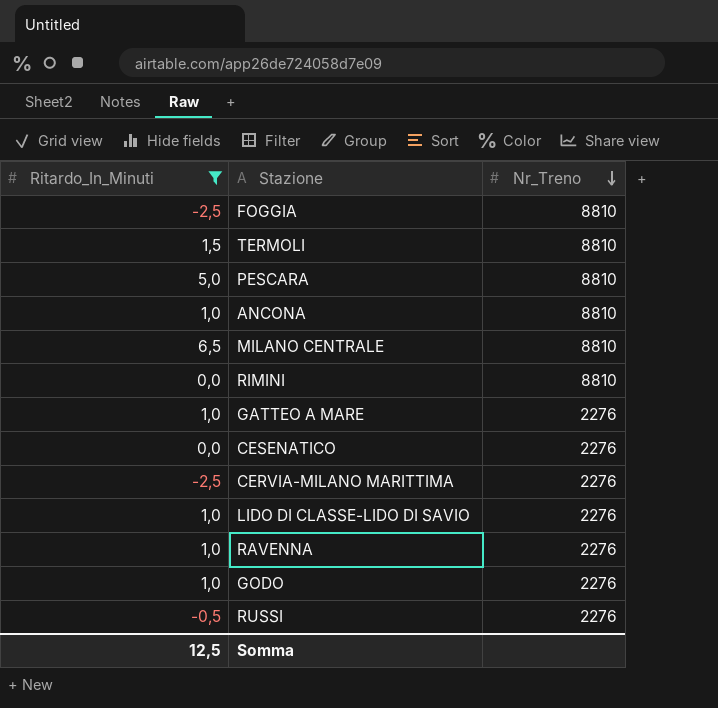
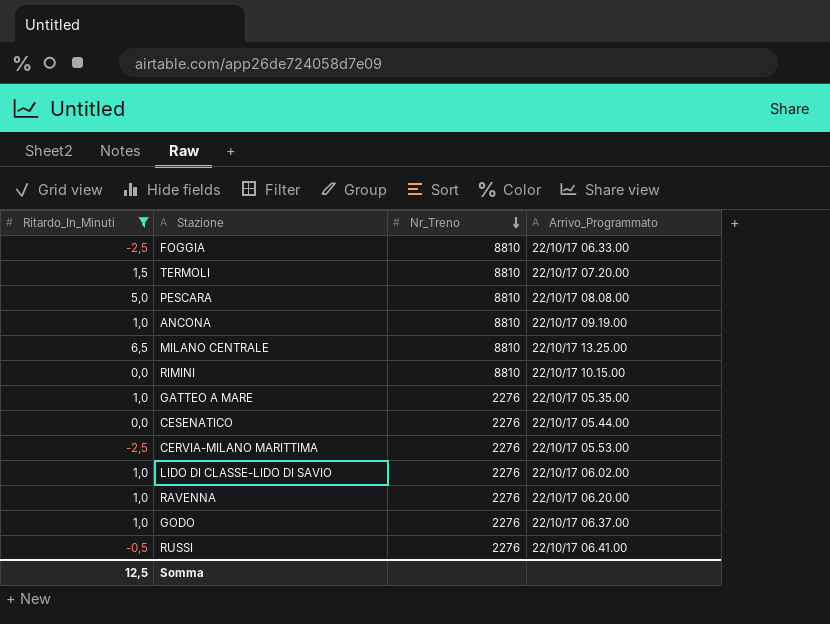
column Arrivo_Programmato | position: none -> 4

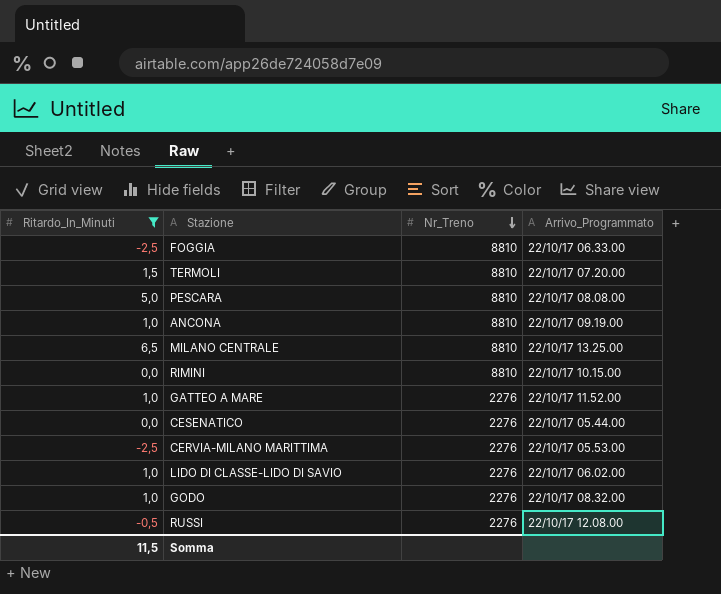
row RAVENNA: 1,0 | 2276 | 22/10/17 06.20.00 -> none
GATTEO A MARE | Arrivo_Programmato: 22/10/17 05.35.00 -> 22/10/17 11.52.00
GODO | Arrivo_Programmato: 22/10/17 06.37.00 -> 22/10/17 08.32.00
RUSSI | Arrivo_Programmato: 22/10/17 06.41.00 -> 22/10/17 12.08.00
Somma | Ritardo_In_Minuti: 12,5 -> 11,5

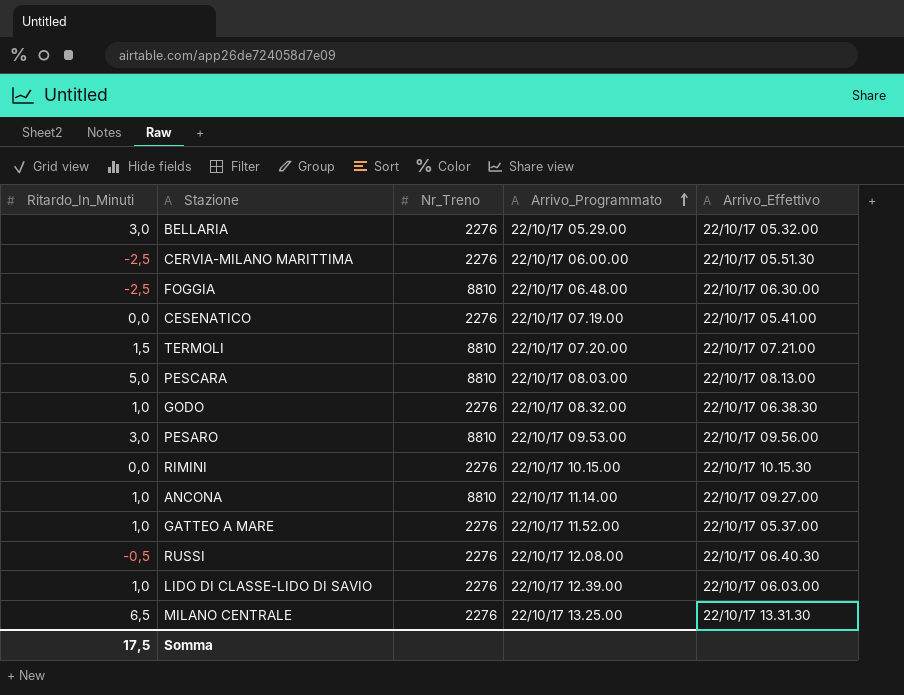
filter: Ritardo_In_Minuti != 3,0 -> none
row order: Nr_Treno descending -> Arrivo_Programmato ascending
column Arrivo_Effettivo | position: none -> 5
CERVIA-MILANO MARITTIMA | Arrivo_Programmato: 22/10/17 05.53.00 -> 22/10/17 06.00.00
FOGGIA | Arrivo_Programmato: 22/10/17 06.33.00 -> 22/10/17 06.48.00
CESENATICO | Arrivo_Programmato: 22/10/17 05.44.00 -> 22/10/17 07.19.00
PESCARA | Arrivo_Programmato: 22/10/17 08.08.00 -> 22/10/17 08.03.00
RIMINI | Nr_Treno: 8810 -> 2276
ANCONA | Arrivo_Programmato: 22/10/17 09.19.00 -> 22/10/17 11.14.00
LIDO DI CLASSE-LIDO DI SAVIO | Arrivo_Programmato: 22/10/17 06.02.00 -> 22/10/17 12.39.00
MILANO CENTRALE | Nr_Treno: 8810 -> 2276
Somma | Ritardo_In_Minuti: 11,5 -> 17,5

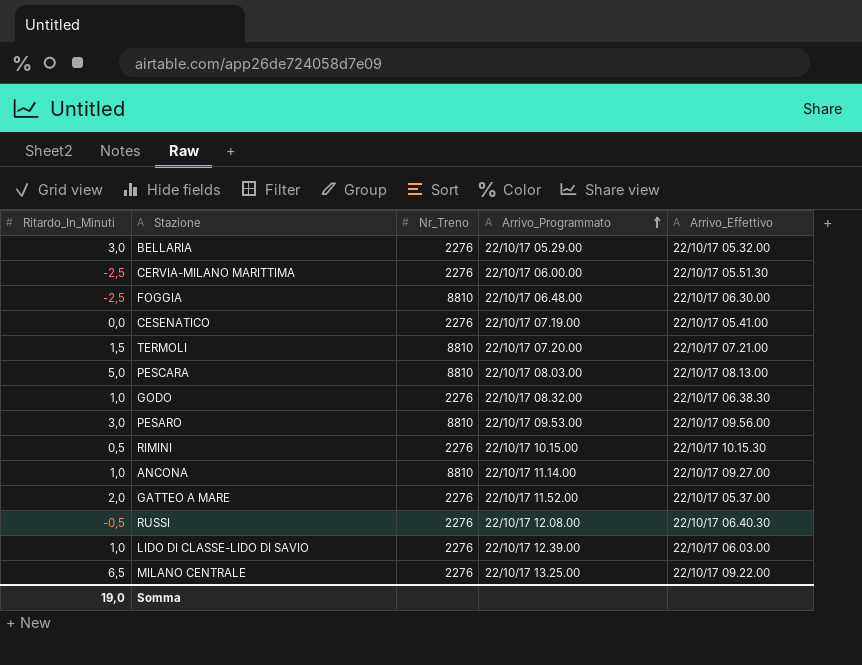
RIMINI | Ritardo_In_Minuti: 0,0 -> 0,5
GATTEO A MARE | Ritardo_In_Minuti: 1,0 -> 2,0
MILANO CENTRALE | Arrivo_Effettivo: 22/10/17 13.31.30 -> 22/10/17 09.22.00
Somma | Ritardo_In_Minuti: 17,5 -> 19,0

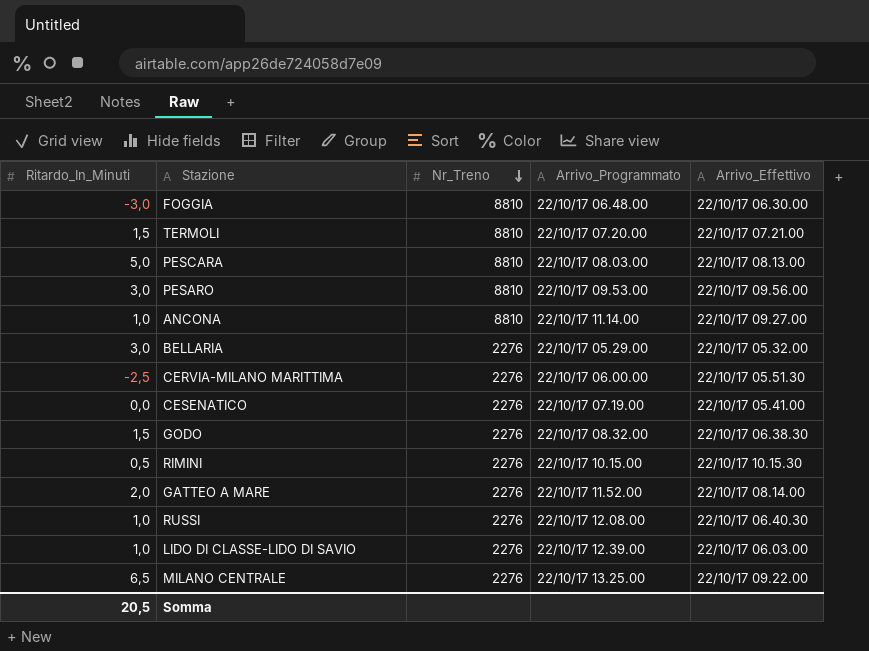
row order: Arrivo_Programmato ascending -> Nr_Treno descending
FOGGIA | Ritardo_In_Minuti: -2,5 -> -3,0
GODO | Ritardo_In_Minuti: 1,0 -> 1,5
GATTEO A MARE | Arrivo_Effettivo: 22/10/17 05.37.00 -> 22/10/17 08.14.00
RUSSI | Ritardo_In_Minuti: -0,5 -> 1,0
Somma | Ritardo_In_Minuti: 19,0 -> 20,5

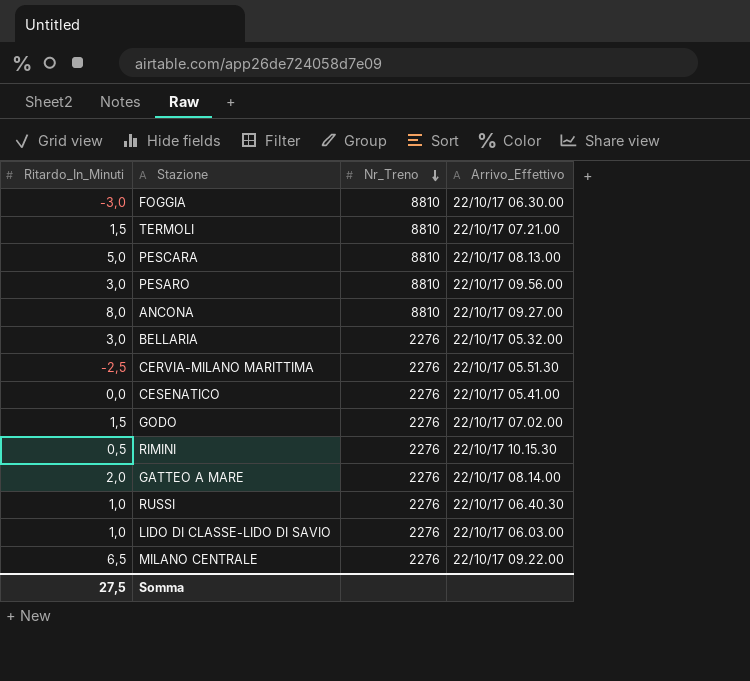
column Arrivo_Programmato | position: 4 -> none
ANCONA | Ritardo_In_Minuti: 1,0 -> 8,0
GODO | Arrivo_Effettivo: 22/10/17 06.38.30 -> 22/10/17 07.02.00
Somma | Ritardo_In_Minuti: 20,5 -> 27,5

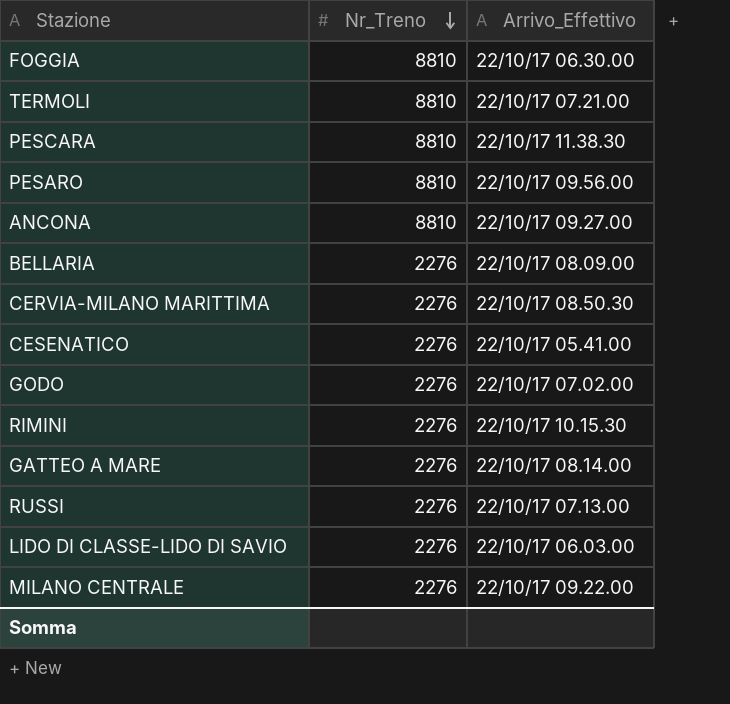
column Ritardo_In_Minuti | position: 1 -> none
PESCARA | Arrivo_Effettivo: 22/10/17 08.13.00 -> 22/10/17 11.38.30
BELLARIA | Arrivo_Effettivo: 22/10/17 05.32.00 -> 22/10/17 08.09.00
CERVIA-MILANO MARITTIMA | Arrivo_Effettivo: 22/10/17 05.51.30 -> 22/10/17 08.50.30
RUSSI | Arrivo_Effettivo: 22/10/17 06.40.30 -> 22/10/17 07.13.00

